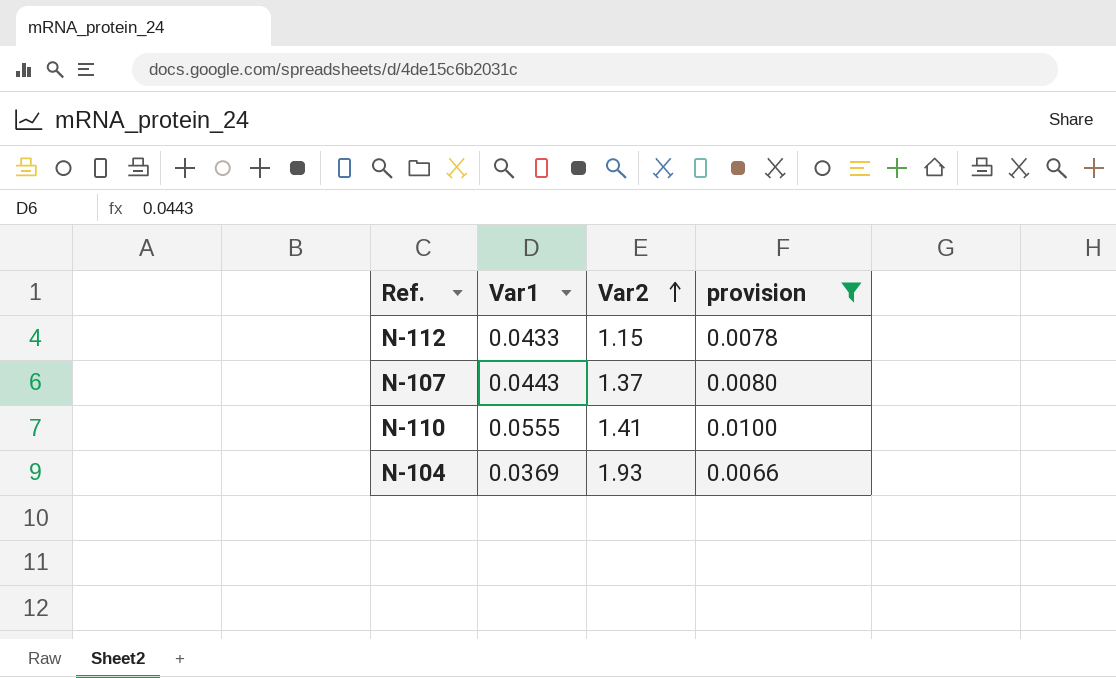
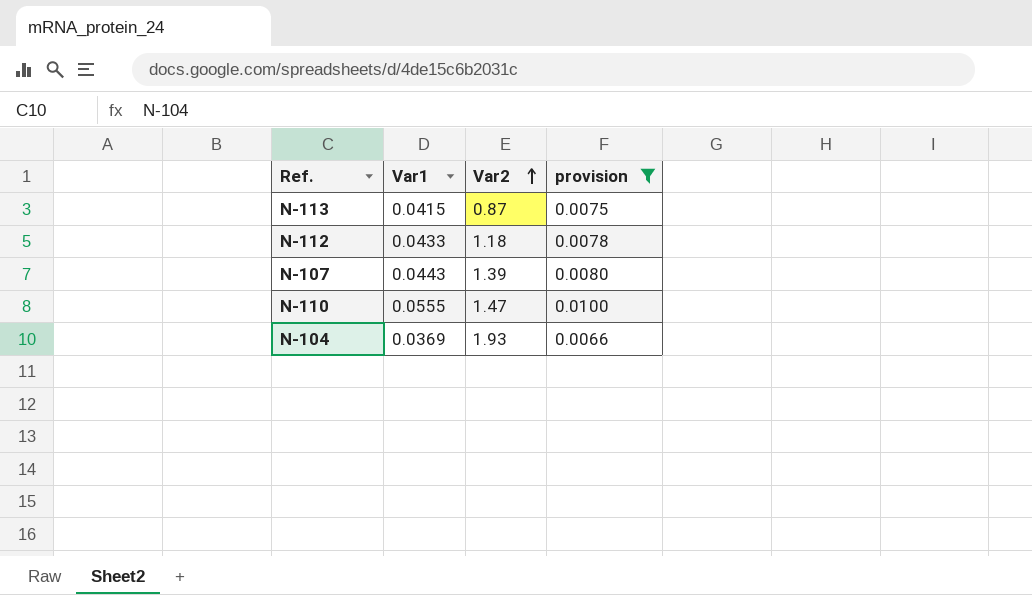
row N-113: none -> 0.0415 | 0.87 | 0.0075
N-112 | Var2: 1.15 -> 1.18
N-107 | Var2: 1.37 -> 1.39
N-110 | Var2: 1.41 -> 1.47

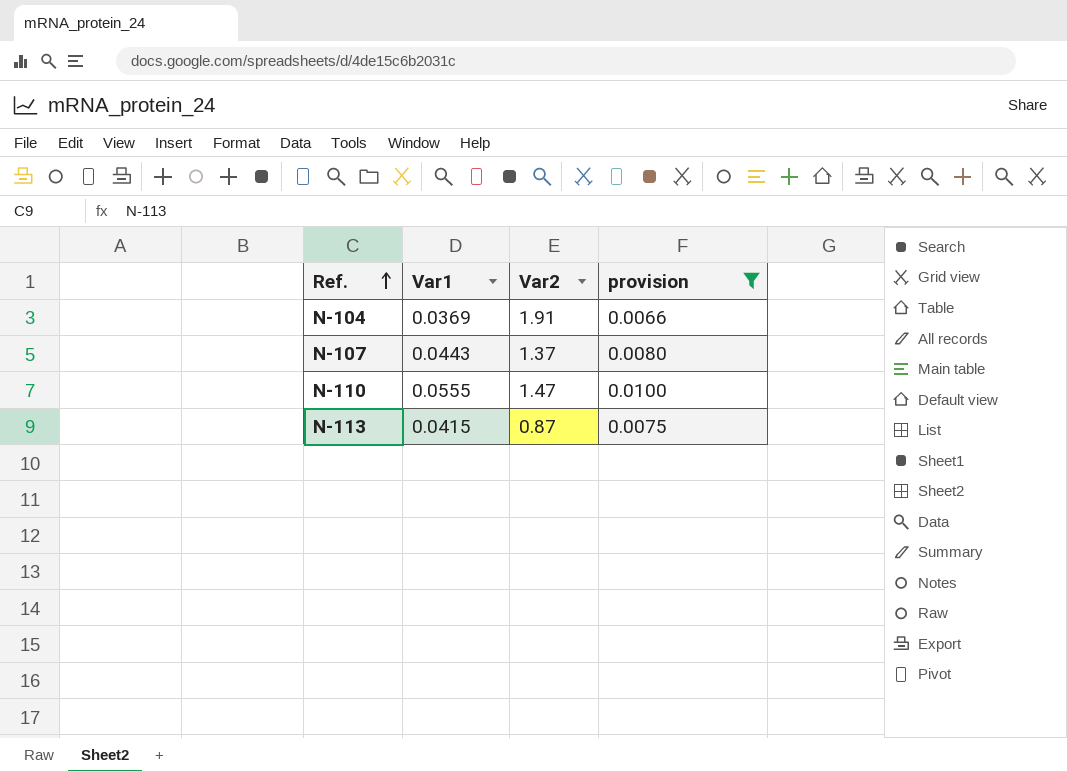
row order: Var2 ascending -> Ref. ascending
row N-112: 0.0433 | 1.18 | 0.0078 -> none
N-104 | Var2: 1.93 -> 1.91
N-107 | Var2: 1.39 -> 1.37

